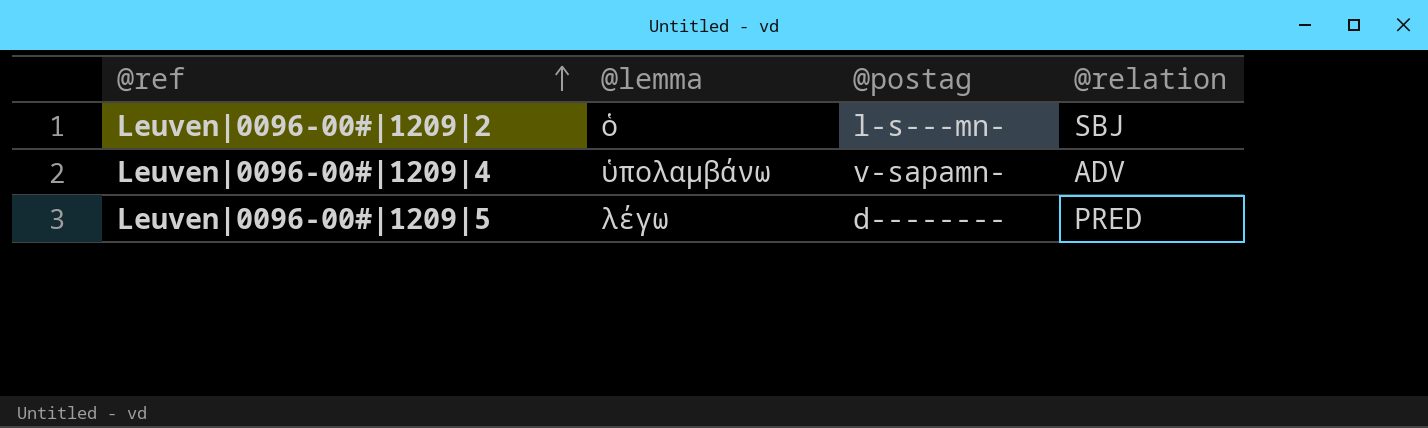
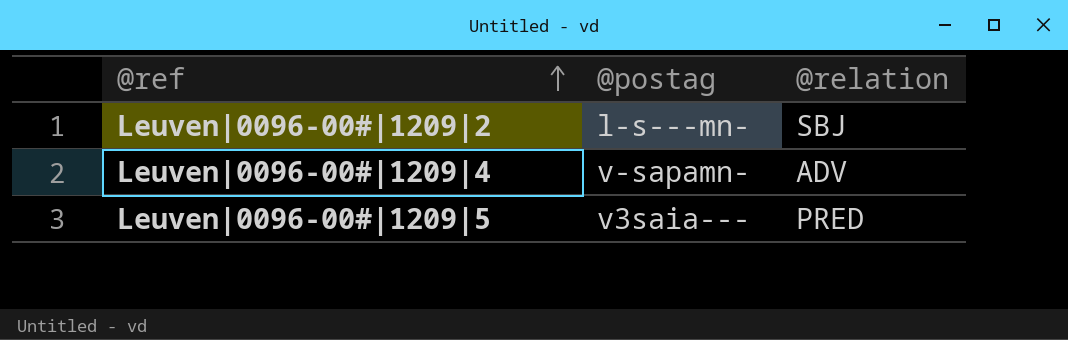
column @lemma | position: 2 -> none
Leuven|0096-00#|1209|5 | @postag: d-------- -> v3saia---

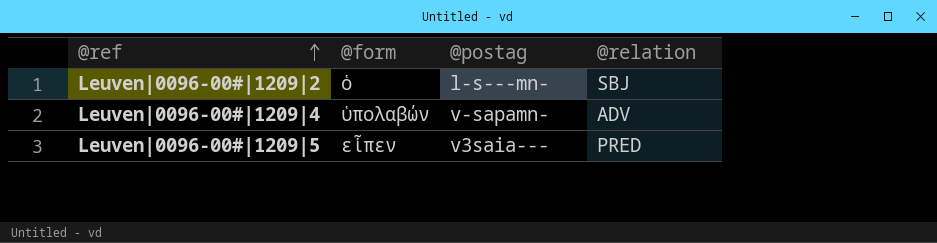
column @form | position: none -> 2

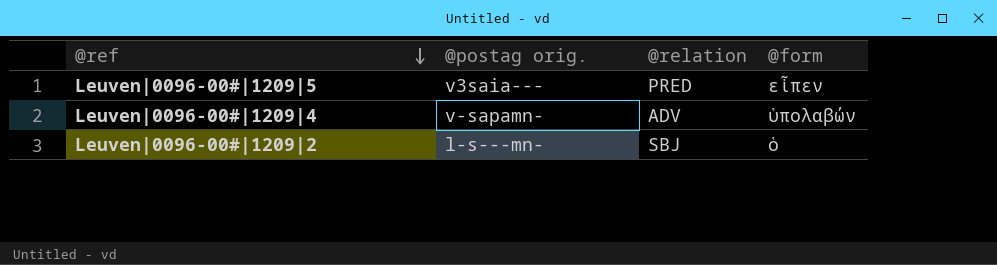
row order: @ref ascending -> @ref descending
column name: @postag -> @postag orig.
column @form | position: 2 -> 4

